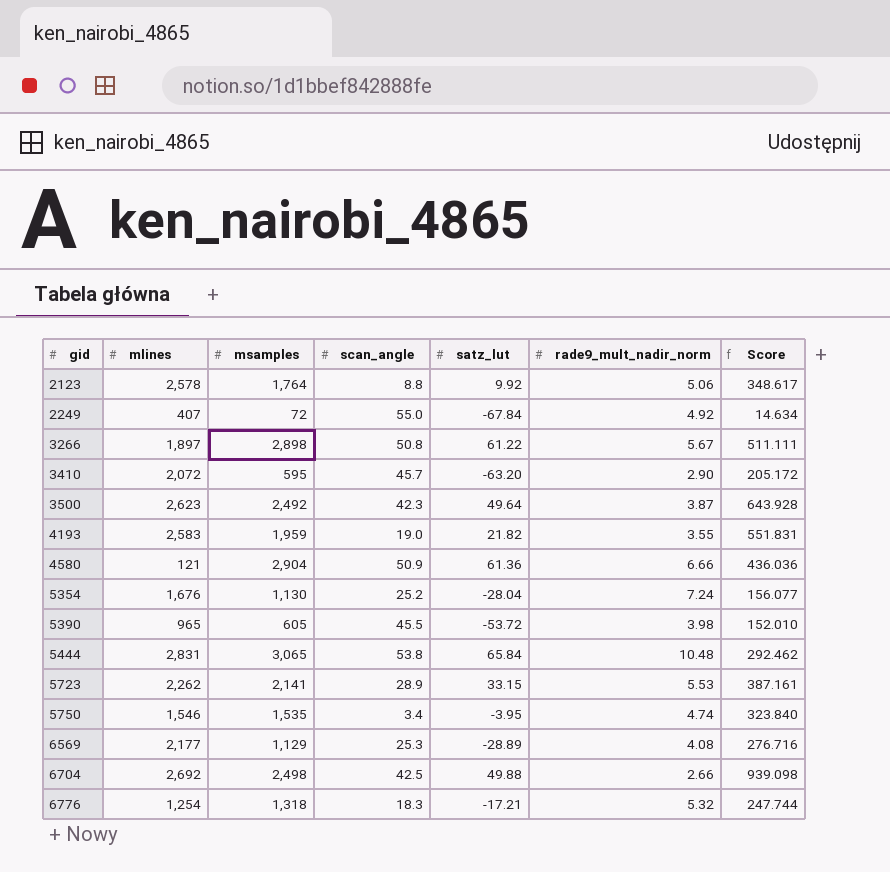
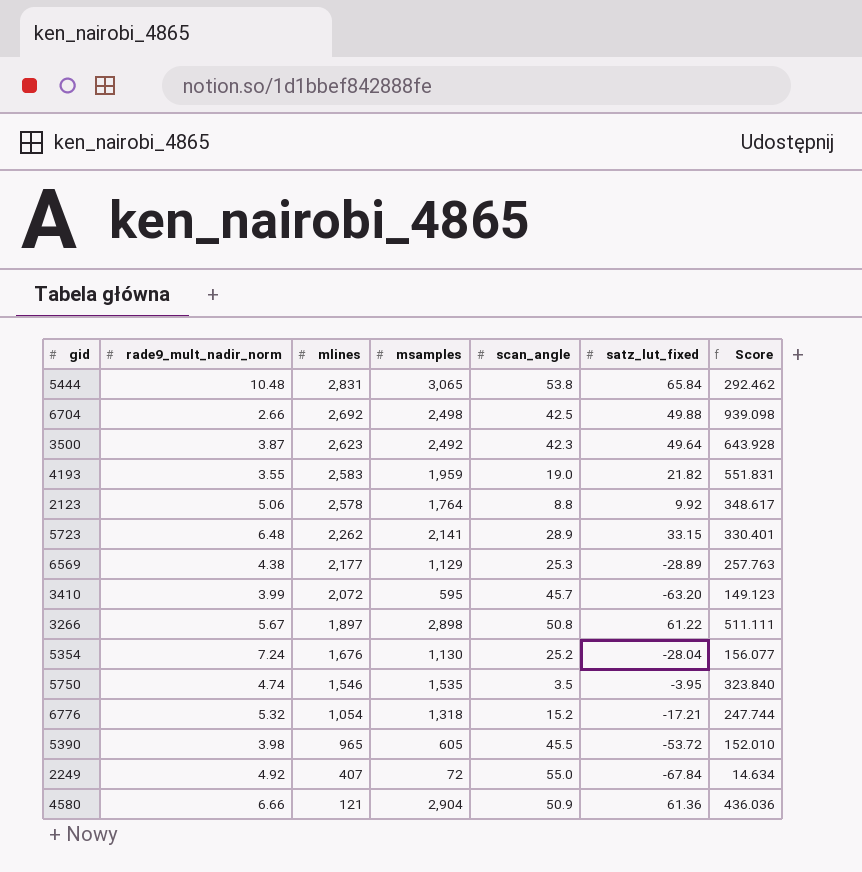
row order: gid ascending -> mlines descending
column rade9_mult_nadir_norm | position: 6 -> 2
column name: satz_lut -> satz_lut_fixed
5723 | rade9_mult_nadir_norm: 5.53 -> 6.48
5723 | Score: 387.161 -> 330.401
6569 | rade9_mult_nadir_norm: 4.08 -> 4.38
6569 | Score: 276.716 -> 257.763
3410 | rade9_mult_nadir_norm: 2.90 -> 3.99
3410 | Score: 205.172 -> 149.123
5750 | scan_angle: 3.4 -> 3.5
6776 | mlines: 1,254 -> 1,054
6776 | scan_angle: 18.3 -> 15.2

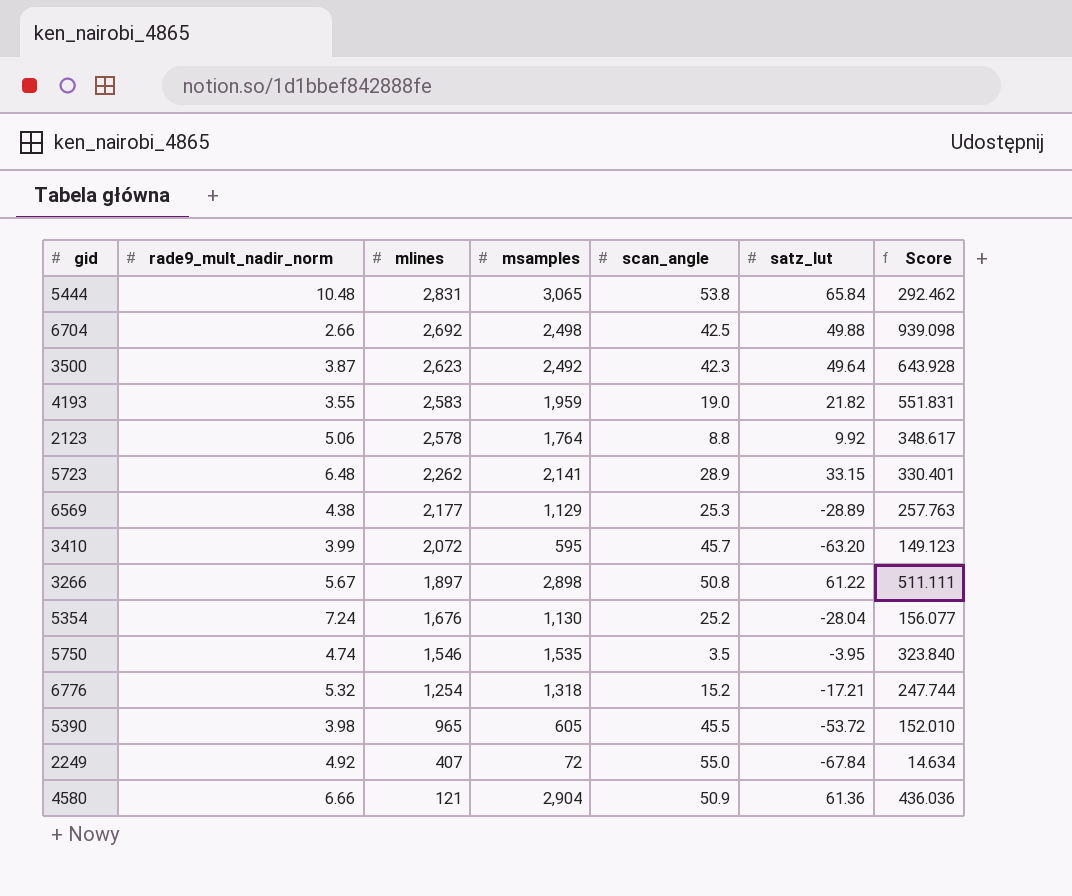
column name: satz_lut_fixed -> satz_lut
6776 | mlines: 1,054 -> 1,254

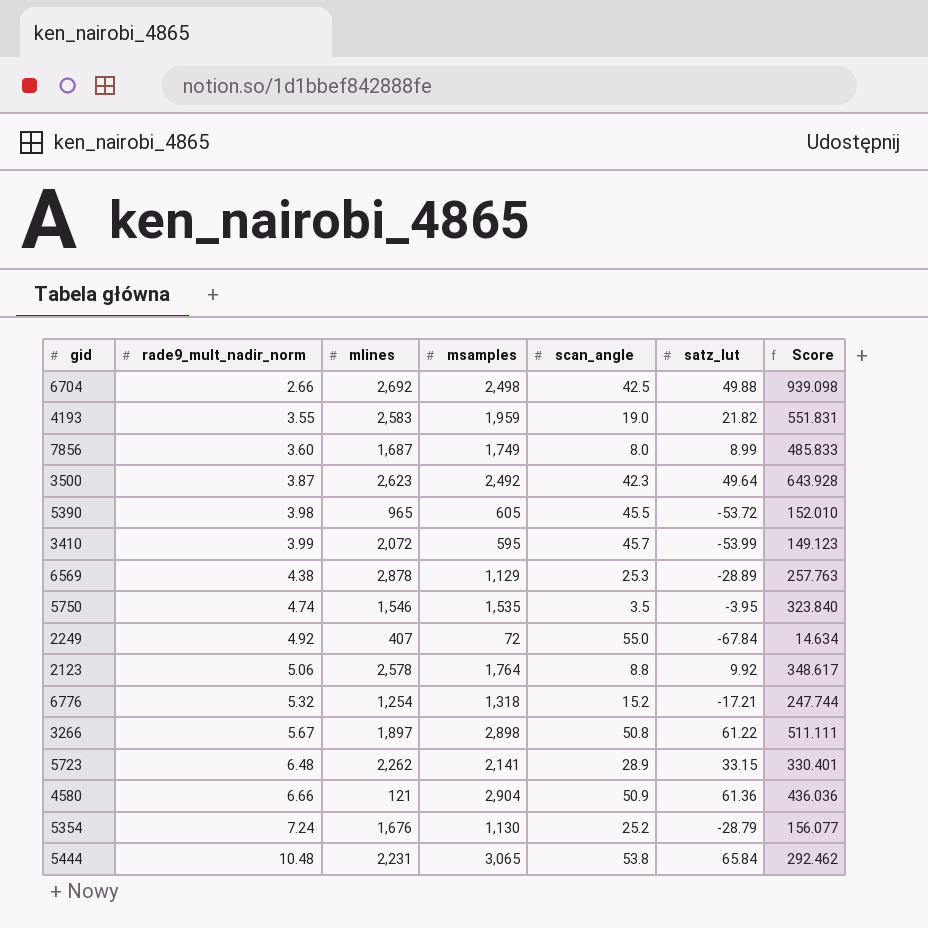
row order: mlines descending -> rade9_mult_nadir_norm ascending
row 7856: none -> 3.60 | 1,687 | 1,749 | 8.0 | 8.99 | 485.833
3410 | satz_lut: -63.20 -> -53.99
6569 | mlines: 2,177 -> 2,878
5354 | satz_lut: -28.04 -> -28.79
5444 | mlines: 2,831 -> 2,231

